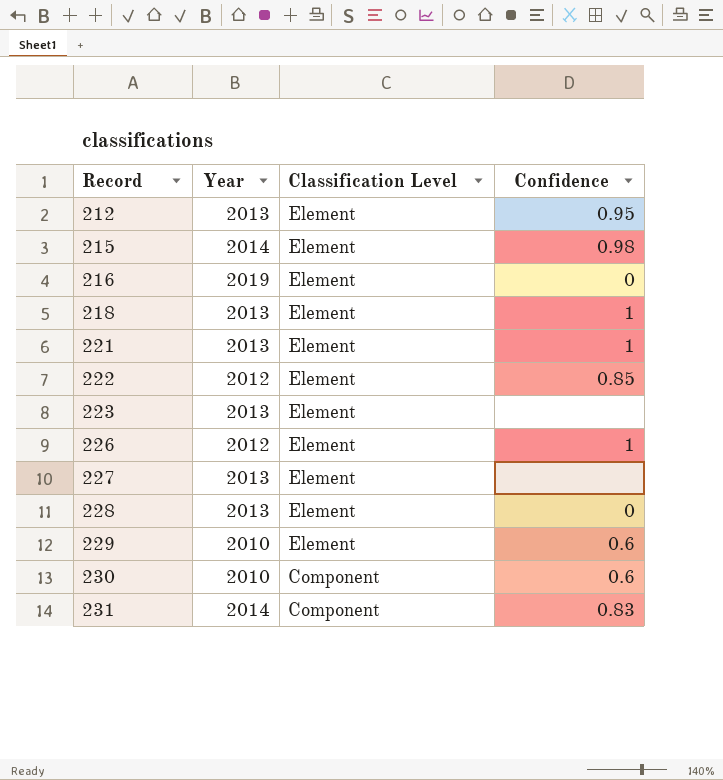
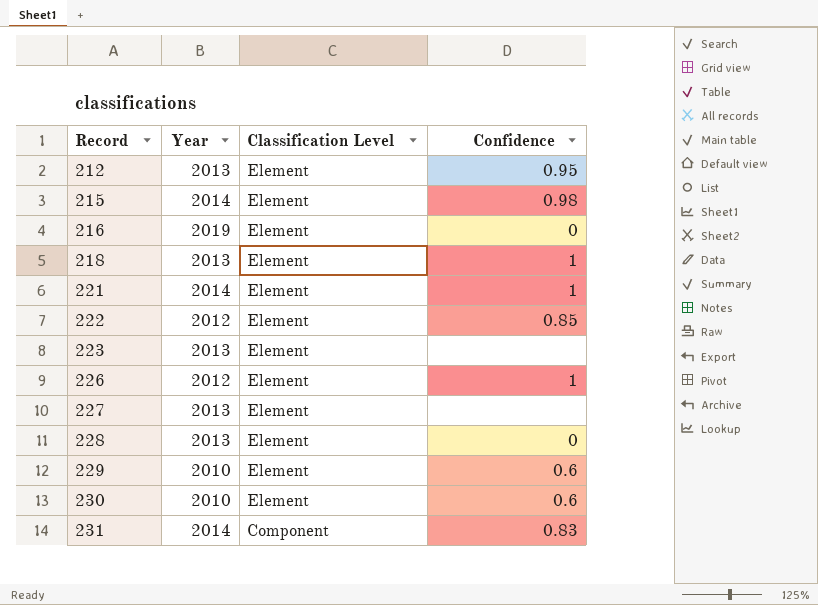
221 | Year: 2013 -> 2014
230 | Classification Level: Component -> Element

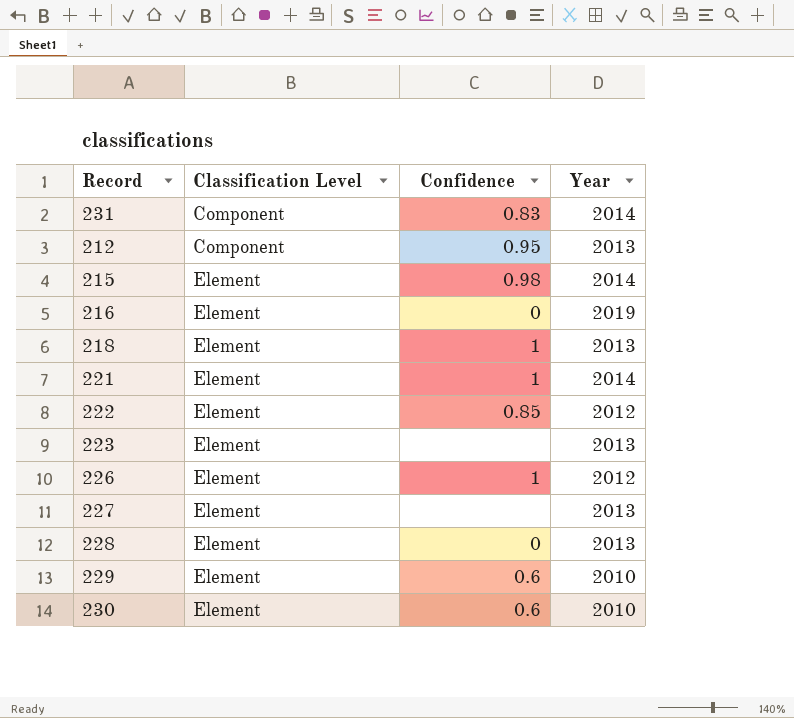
row order: Record ascending -> Classification Level ascending
column Year | position: 2 -> 4
212 | Classification Level: Element -> Component

